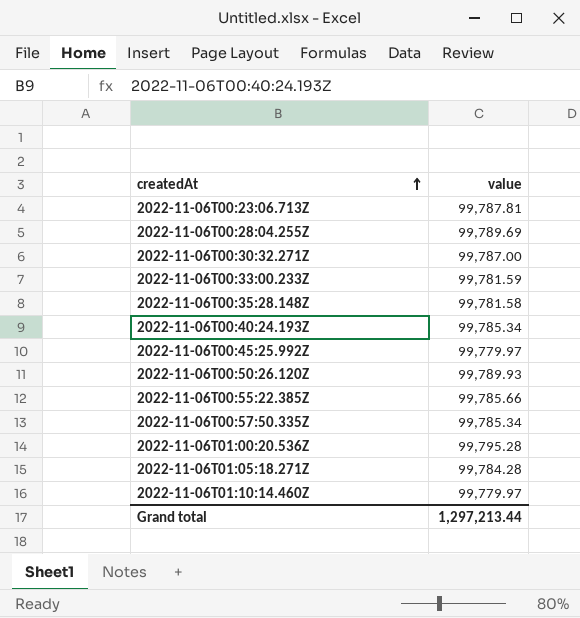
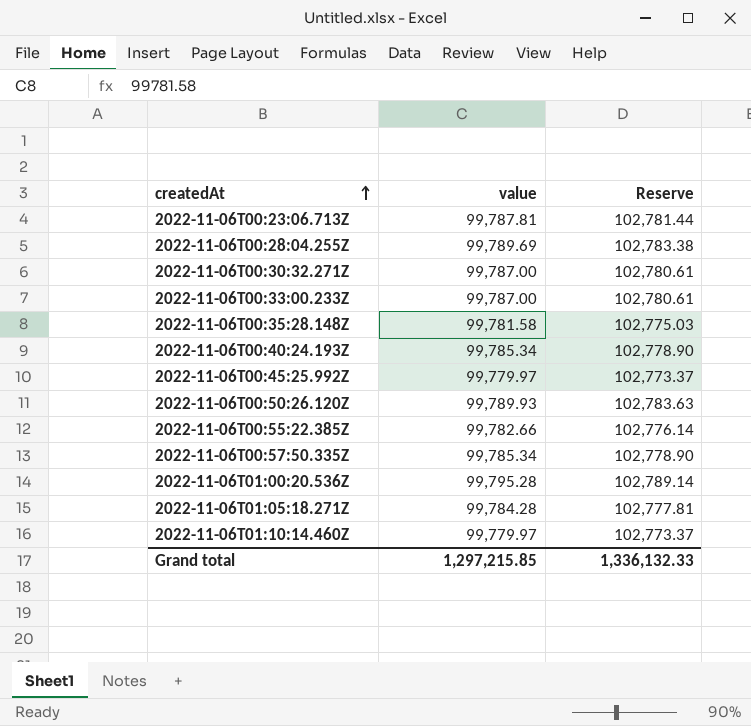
column Reserve | formula: none -> [value] * 1.03
2022-11-06T00:33:00.233Z | value: 99,781.59 -> 99,787.00
2022-11-06T00:55:22.385Z | value: 99,785.66 -> 99,782.66
Grand total | value: 1,297,213.44 -> 1,297,215.85

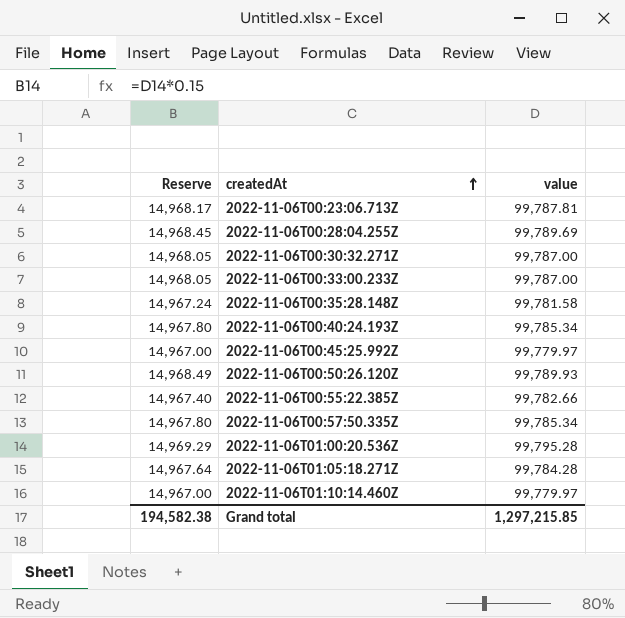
column Reserve | formula: [value] * 1.03 -> [value] * 0.15
column Reserve | position: 3 -> 1
Grand total | Reserve: 1,336,132.33 -> 194,582.38

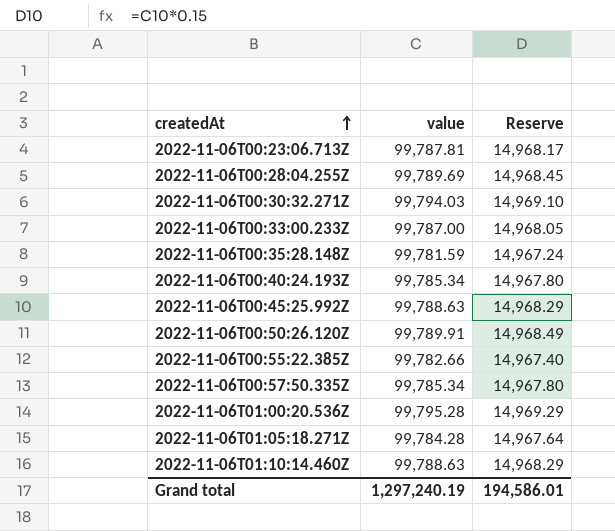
column Reserve | position: 1 -> 3
2022-11-06T00:30:32.271Z | value: 99,787.00 -> 99,794.03
2022-11-06T00:30:32.271Z | Reserve: 14,968.05 -> 14,969.10
2022-11-06T00:35:28.148Z | value: 99,781.58 -> 99,781.59
2022-11-06T00:45:25.992Z | value: 99,779.97 -> 99,788.63
2022-11-06T00:45:25.992Z | Reserve: 14,967.00 -> 14,968.29
2022-11-06T00:50:26.120Z | value: 99,789.93 -> 99,789.91
2022-11-06T01:10:14.460Z | value: 99,779.97 -> 99,788.63
2022-11-06T01:10:14.460Z | Reserve: 14,967.00 -> 14,968.29
Grand total | value: 1,297,215.85 -> 1,297,240.19
Grand total | Reserve: 194,582.38 -> 194,586.01

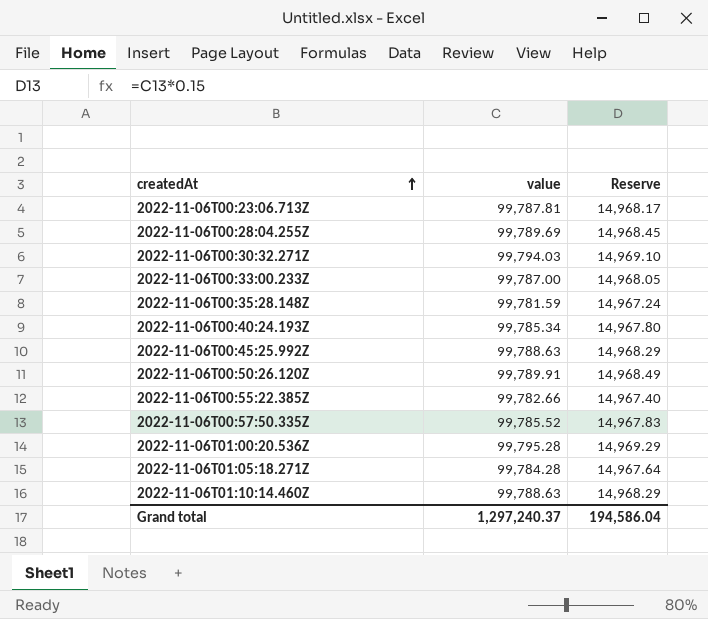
2022-11-06T00:57:50.335Z | value: 99,785.34 -> 99,785.52
2022-11-06T00:57:50.335Z | Reserve: 14,967.80 -> 14,967.83
Grand total | value: 1,297,240.19 -> 1,297,240.37
Grand total | Reserve: 194,586.01 -> 194,586.04

